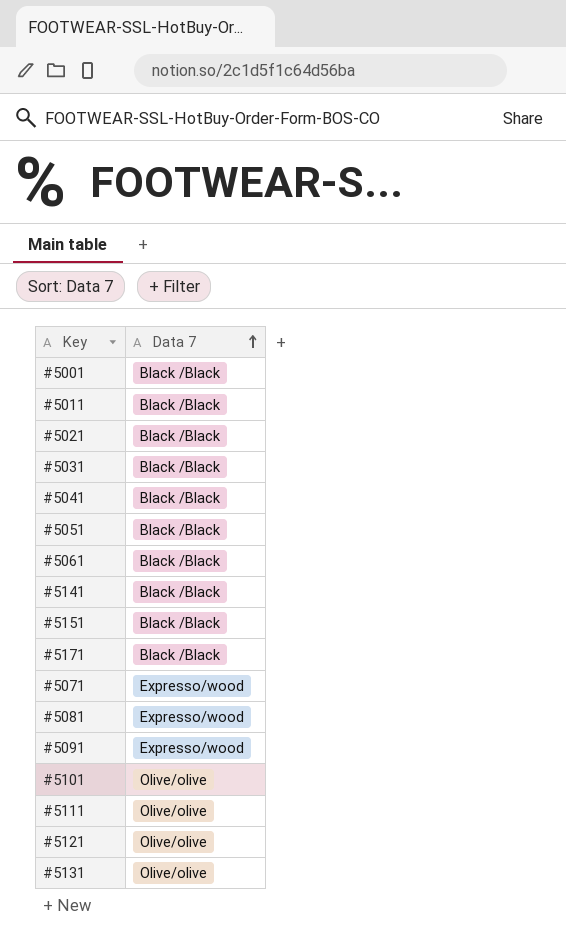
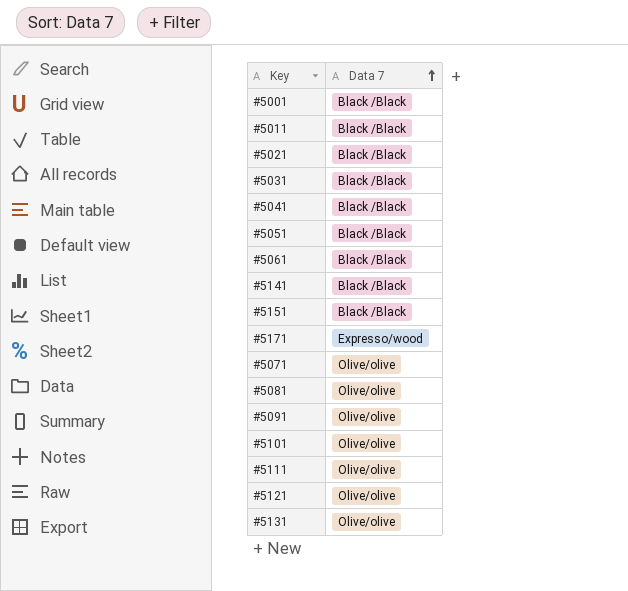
#5171 | Data 7: Black /Black -> Expresso/wood
#5071 | Data 7: Expresso/wood -> Olive/olive
#5081 | Data 7: Expresso/wood -> Olive/olive
#5091 | Data 7: Expresso/wood -> Olive/olive

